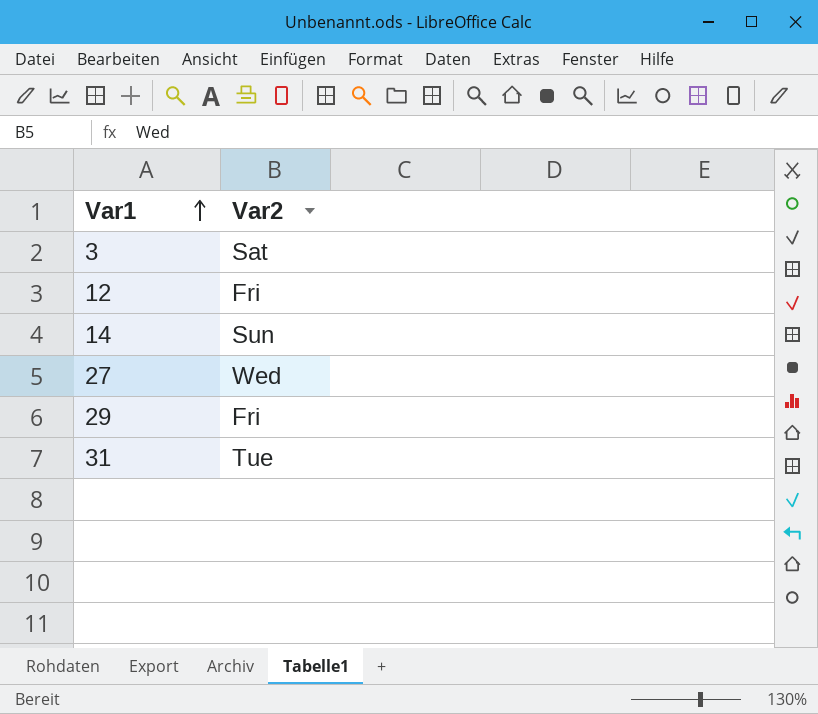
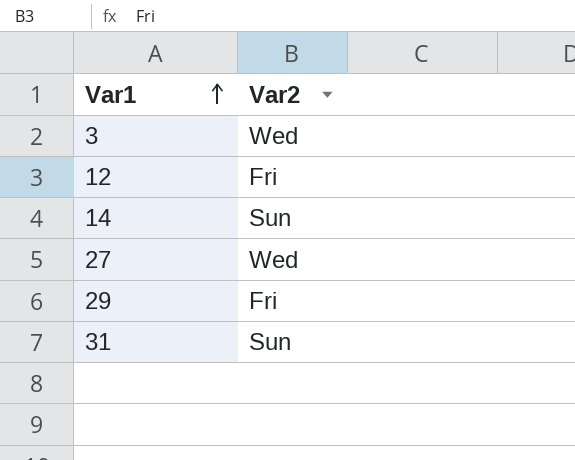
3 | Var2: Sat -> Wed
31 | Var2: Tue -> Sun

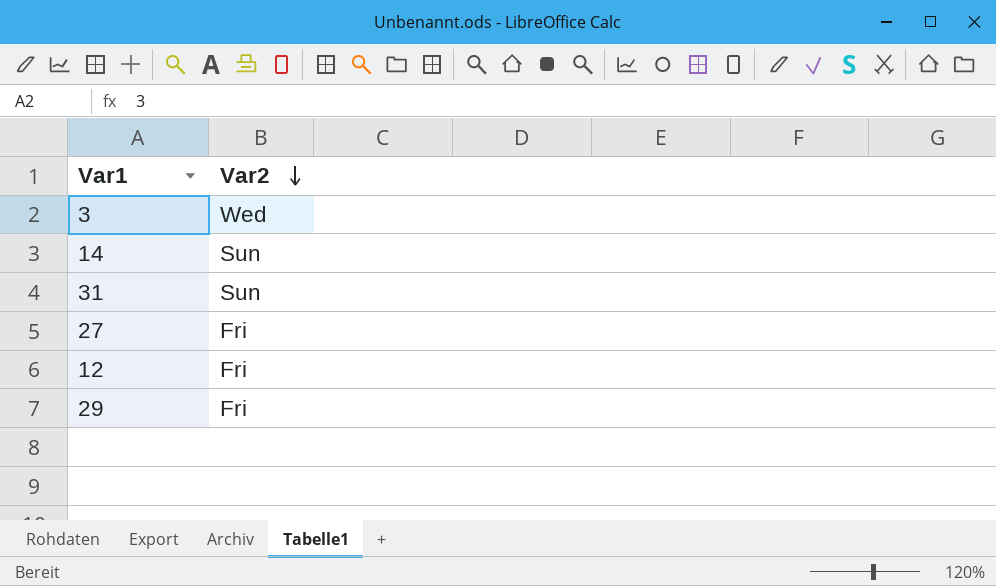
row order: Var1 ascending -> Var2 descending
27 | Var2: Wed -> Fri

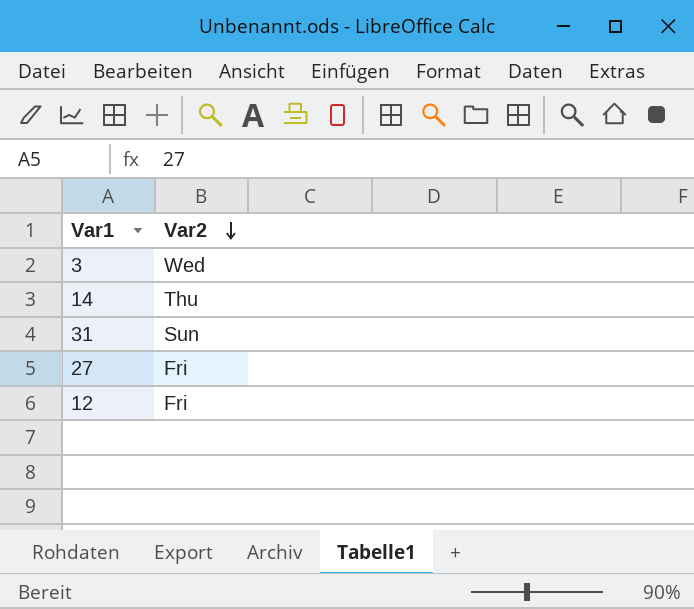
row 29: Fri -> none
14 | Var2: Sun -> Thu

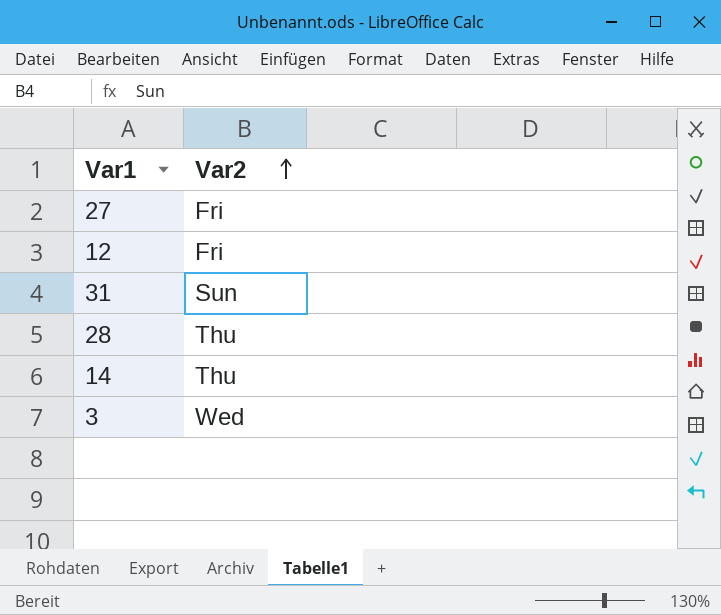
row order: Var2 descending -> Var2 ascending
row 28: none -> Thu

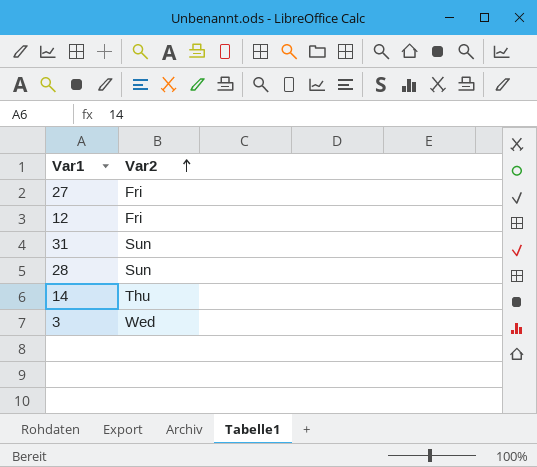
28 | Var2: Thu -> Sun

